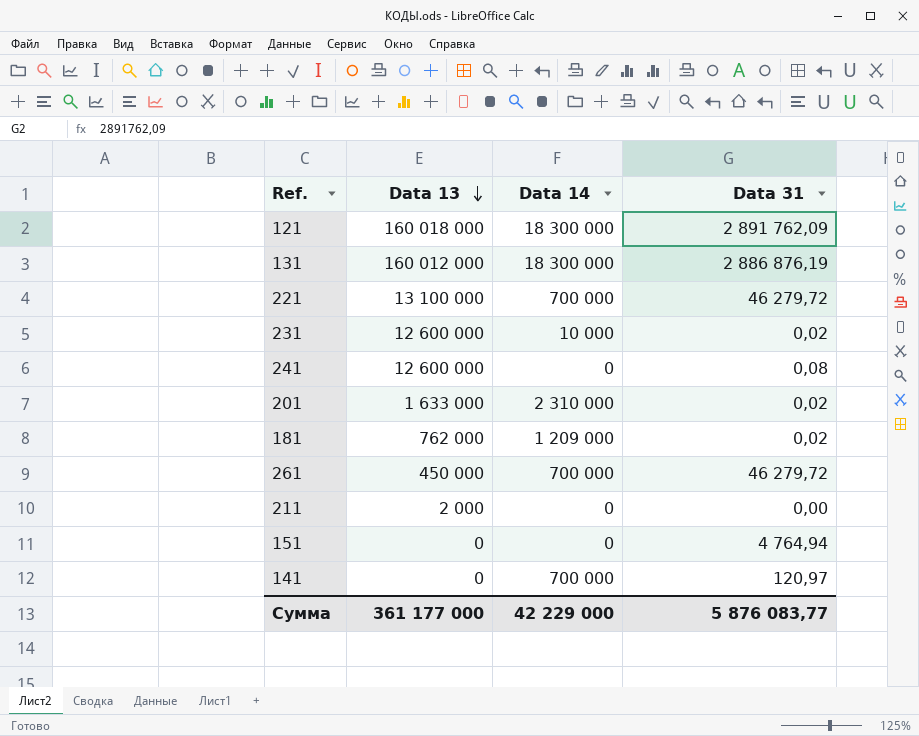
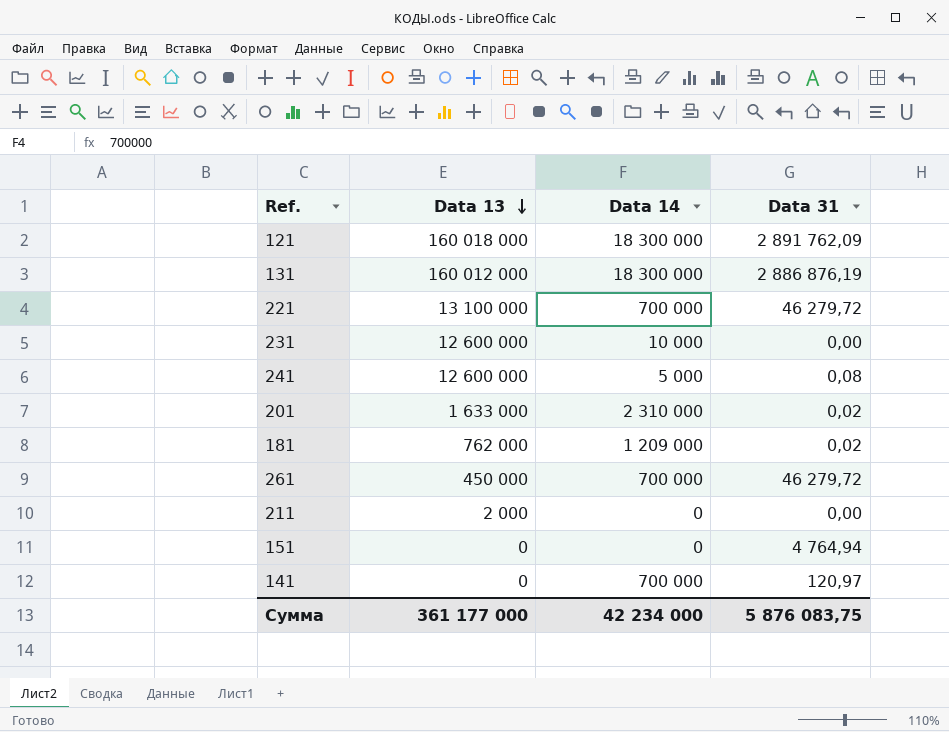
231 | Data 31: 0,02 -> 0,00
241 | Data 14: 0 -> 5 000
Сумма | Data 14: 42 229 000 -> 42 234 000
Сумма | Data 31: 5 876 083,77 -> 5 876 083,75

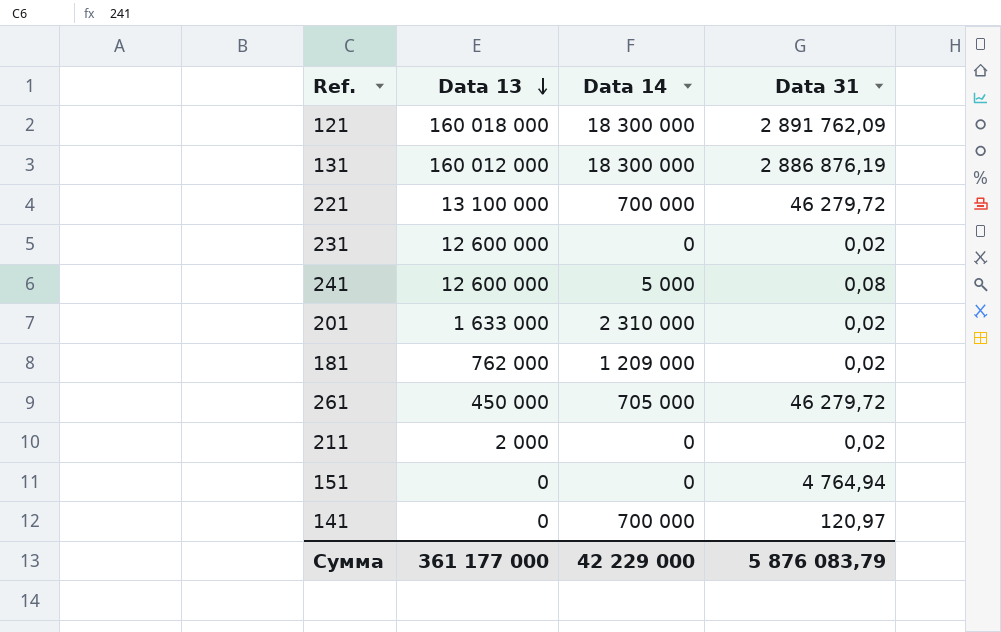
231 | Data 14: 10 000 -> 0
231 | Data 31: 0,00 -> 0,02
261 | Data 14: 700 000 -> 705 000
211 | Data 31: 0,00 -> 0,02
Сумма | Data 14: 42 234 000 -> 42 229 000
Сумма | Data 31: 5 876 083,75 -> 5 876 083,79

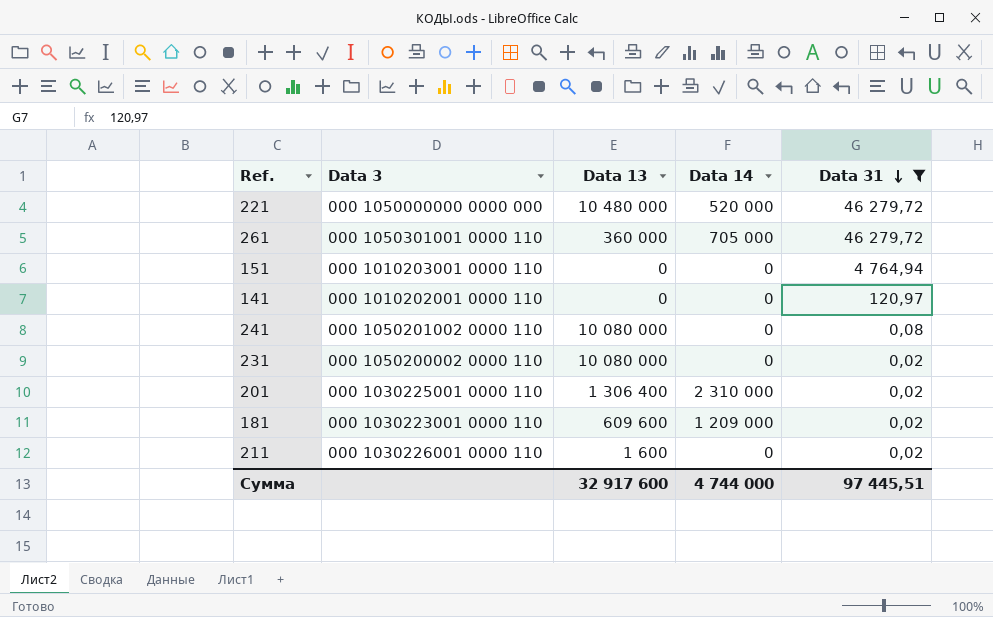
filter: none -> Data 31 <= 46 279,72
row order: Data 13 descending -> Data 31 descending
column Data 3 | position: none -> 2
221 | Data 13: 13 100 000 -> 10 480 000
221 | Data 14: 700 000 -> 520 000
261 | Data 13: 450 000 -> 360 000
141 | Data 14: 700 000 -> 0
241 | Data 13: 12 600 000 -> 10 080 000
241 | Data 14: 5 000 -> 0
231 | Data 13: 12 600 000 -> 10 080 000
201 | Data 13: 1 633 000 -> 1 306 400
181 | Data 13: 762 000 -> 609 600
211 | Data 13: 2 000 -> 1 600
Сумма | Data 13: 361 177 000 -> 32 917 600
Сумма | Data 14: 42 229 000 -> 4 744 000
Сумма | Data 31: 5 876 083,79 -> 97 445,51

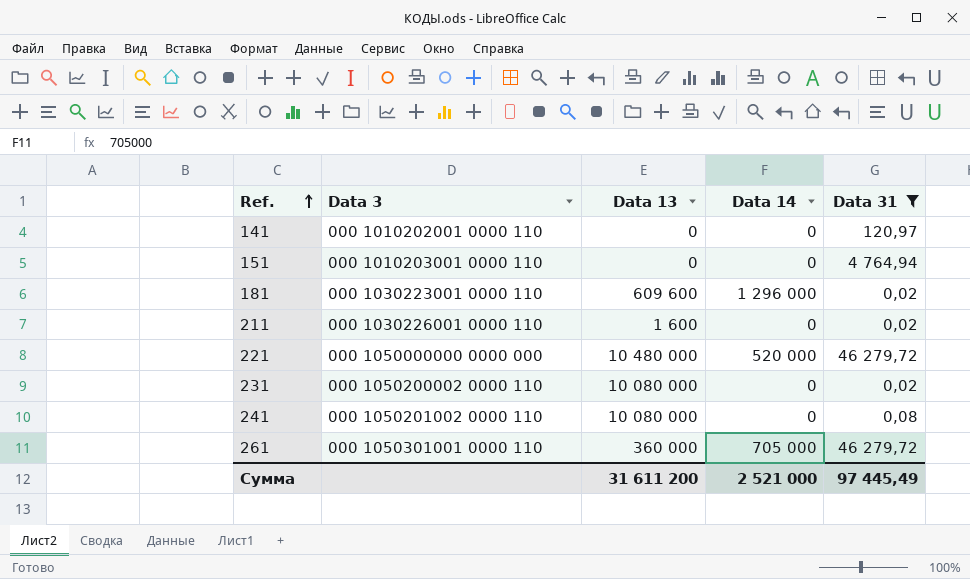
row order: Data 31 descending -> Ref. ascending
row 201: 000 1030225001 0000 110 | 1 306 400 | 2 310 000 | 0,02 -> none
181 | Data 14: 1 209 000 -> 1 296 000
Сумма | Data 13: 32 917 600 -> 31 611 200
Сумма | Data 14: 4 744 000 -> 2 521 000
Сумма | Data 31: 97 445,51 -> 97 445,49

